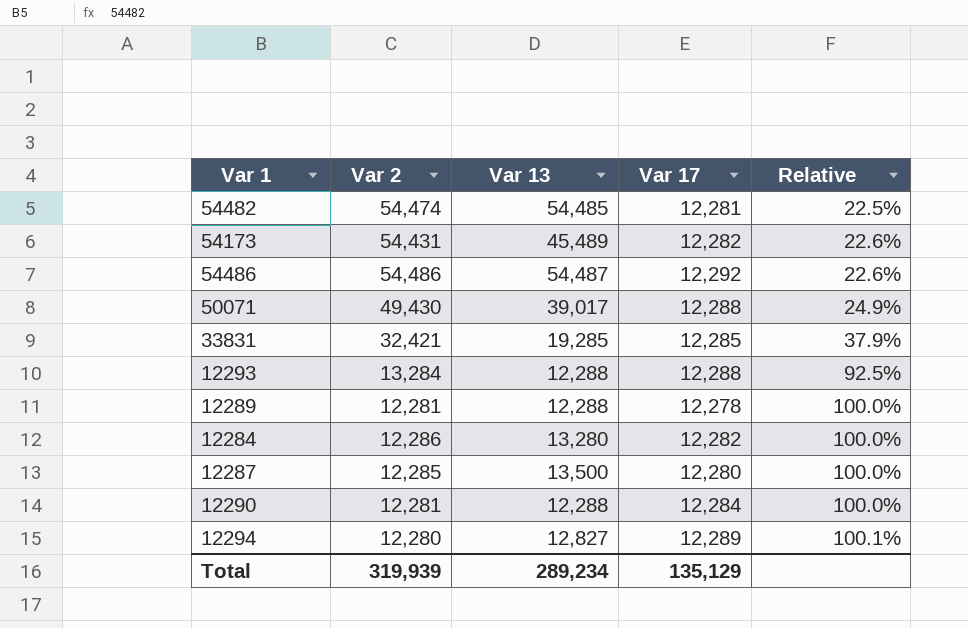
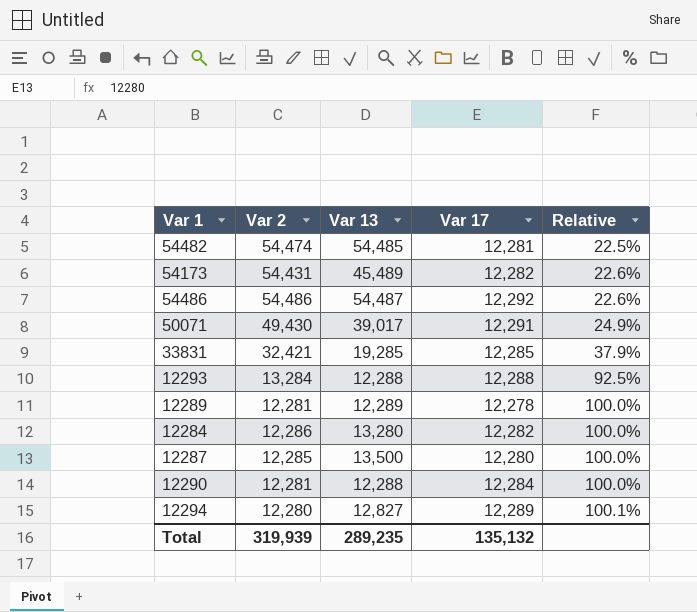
50071 | Var 17: 12,288 -> 12,291
12289 | Var 13: 12,288 -> 12,289
Total | Var 13: 289,234 -> 289,235
Total | Var 17: 135,129 -> 135,132

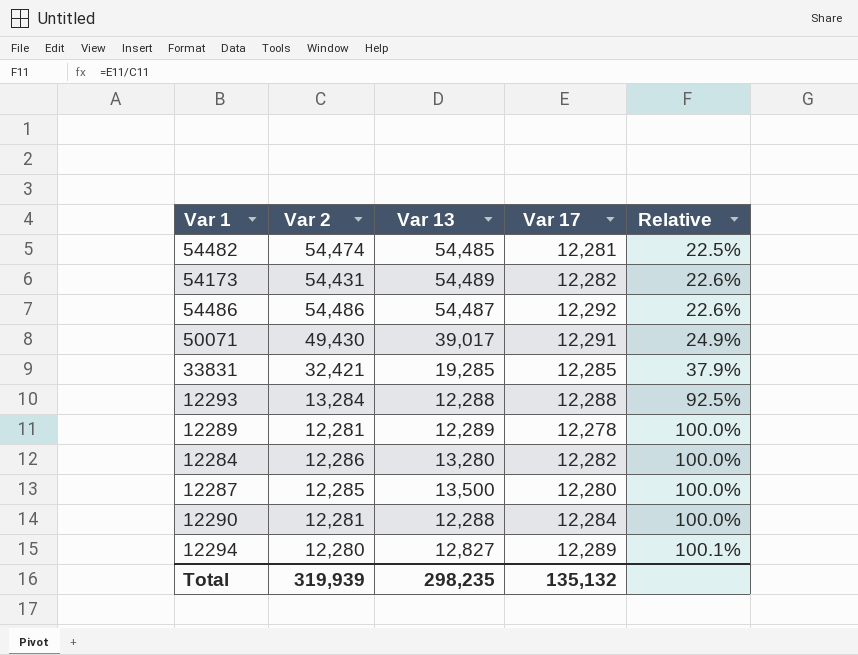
54173 | Var 13: 45,489 -> 54,489
Total | Var 13: 289,235 -> 298,235

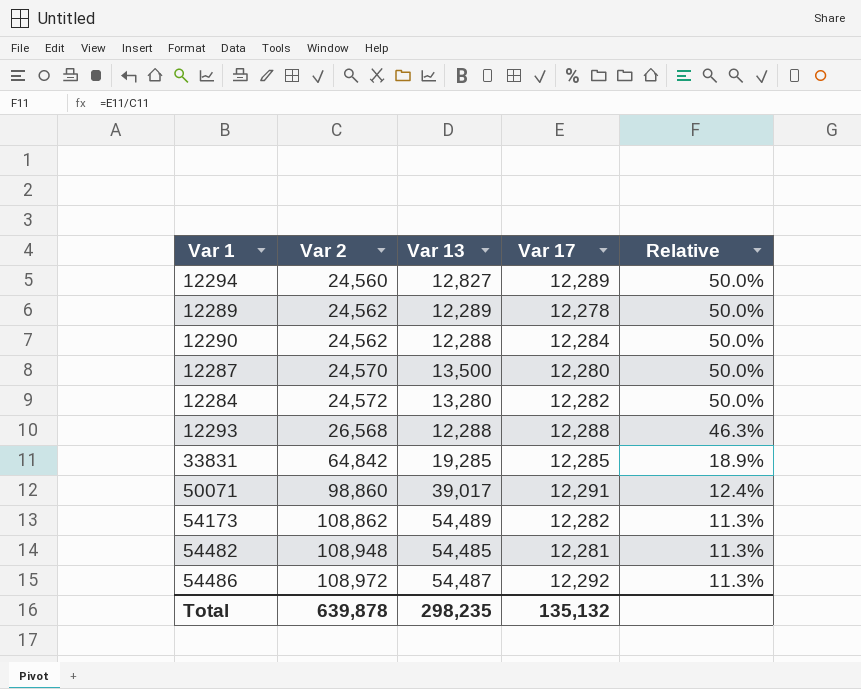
row order: Relative ascending -> Var 2 ascending
12294 | Var 2: 12,280 -> 24,560
12294 | Relative: 100.1% -> 50.0%
12289 | Var 2: 12,281 -> 24,562
12289 | Relative: 100.0% -> 50.0%
12290 | Var 2: 12,281 -> 24,562
12290 | Relative: 100.0% -> 50.0%
12287 | Var 2: 12,285 -> 24,570
12287 | Relative: 100.0% -> 50.0%
12284 | Var 2: 12,286 -> 24,572
12284 | Relative: 100.0% -> 50.0%
12293 | Var 2: 13,284 -> 26,568
12293 | Relative: 92.5% -> 46.3%
33831 | Var 2: 32,421 -> 64,842
33831 | Relative: 37.9% -> 18.9%
50071 | Var 2: 49,430 -> 98,860
50071 | Relative: 24.9% -> 12.4%
54173 | Var 2: 54,431 -> 108,862
54173 | Relative: 22.6% -> 11.3%
54482 | Var 2: 54,474 -> 108,948
54482 | Relative: 22.5% -> 11.3%
54486 | Var 2: 54,486 -> 108,972
54486 | Relative: 22.6% -> 11.3%
Total | Var 2: 319,939 -> 639,878

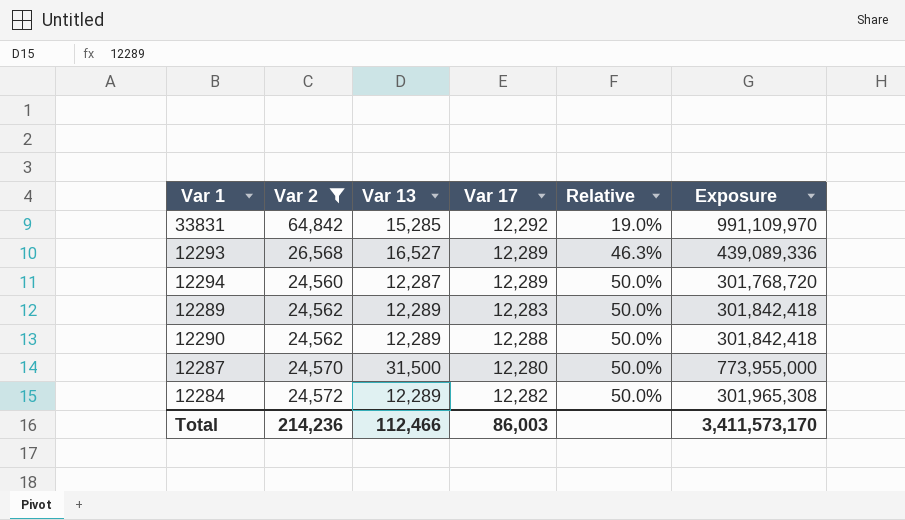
filter: none -> Var 2 <= 64,842
row order: Var 2 ascending -> Relative ascending
column Exposure | formula: none -> [Var 2] * [Var 13]
33831 | Var 13: 19,285 -> 15,285
33831 | Var 17: 12,285 -> 12,292
33831 | Relative: 18.9% -> 19.0%
12293 | Var 13: 12,288 -> 16,527
12293 | Var 17: 12,288 -> 12,289
12294 | Var 13: 12,827 -> 12,287
12289 | Var 17: 12,278 -> 12,283
12290 | Var 13: 12,288 -> 12,289
12290 | Var 17: 12,284 -> 12,288
12287 | Var 13: 13,500 -> 31,500
12284 | Var 13: 13,280 -> 12,289
Total | Var 2: 639,878 -> 214,236
Total | Var 13: 298,235 -> 112,466
Total | Var 17: 135,132 -> 86,003

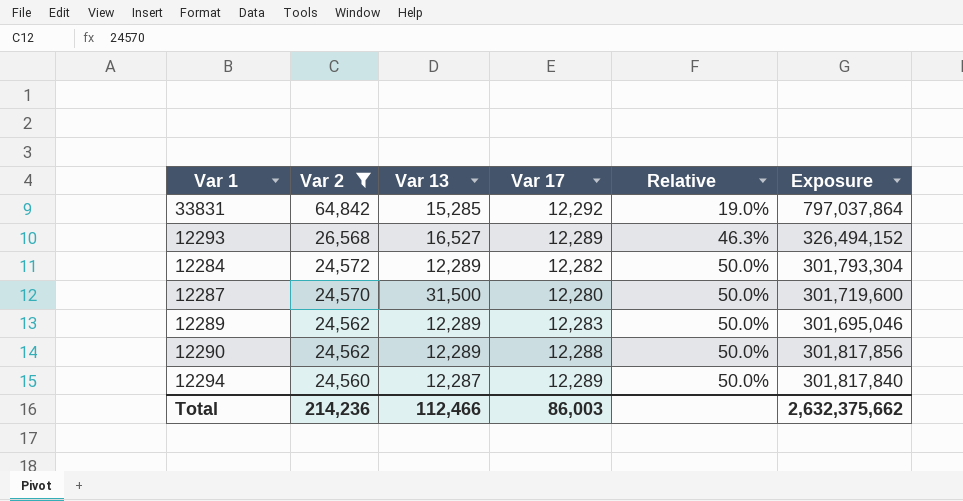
row order: Relative ascending -> Var 2 descending
column Exposure | formula: [Var 2] * [Var 13] -> [Var 2] * [Var 17]
Total | Exposure: 3,411,573,170 -> 2,632,375,662

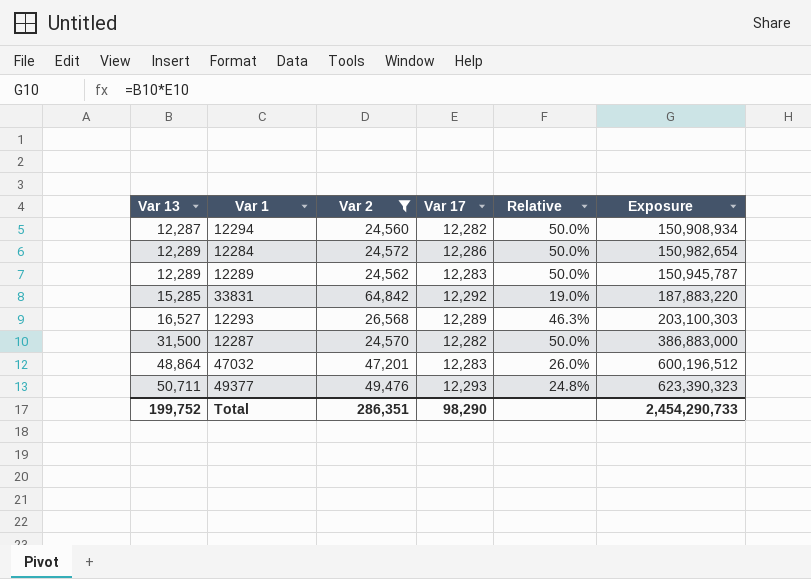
row order: Var 2 descending -> Var 13 ascending
column Var 13 | position: 3 -> 1
column Exposure | formula: [Var 2] * [Var 17] -> [Var 13] * [Var 17]
row 12290: 24,562 | 12,289 | 12,288 | 50.0% | 301,817,856 -> none
12294 | Var 17: 12,289 -> 12,282
12284 | Var 17: 12,282 -> 12,286
12287 | Var 17: 12,280 -> 12,282
row 47032: none -> 48,864 | 47,201 | 12,283 | 26.0% | 600,196,512
row 49377: none -> 50,711 | 49,476 | 12,293 | 24.8% | 623,390,323
Total | Var 13: 112,466 -> 199,752
Total | Var 2: 214,236 -> 286,351
Total | Var 17: 86,003 -> 98,290
Total | Exposure: 2,632,375,662 -> 2,454,290,733

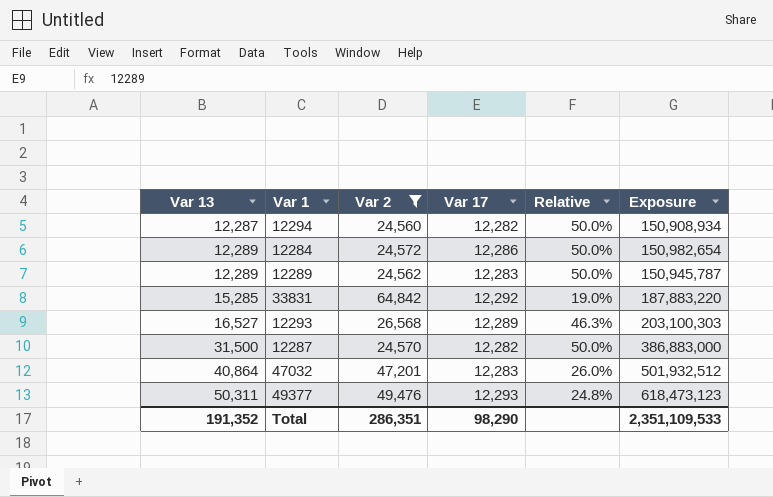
47032 | Var 13: 48,864 -> 40,864
47032 | Exposure: 600,196,512 -> 501,932,512
49377 | Var 13: 50,711 -> 50,311
49377 | Exposure: 623,390,323 -> 618,473,123
Total | Var 13: 199,752 -> 191,352
Total | Exposure: 2,454,290,733 -> 2,351,109,533

